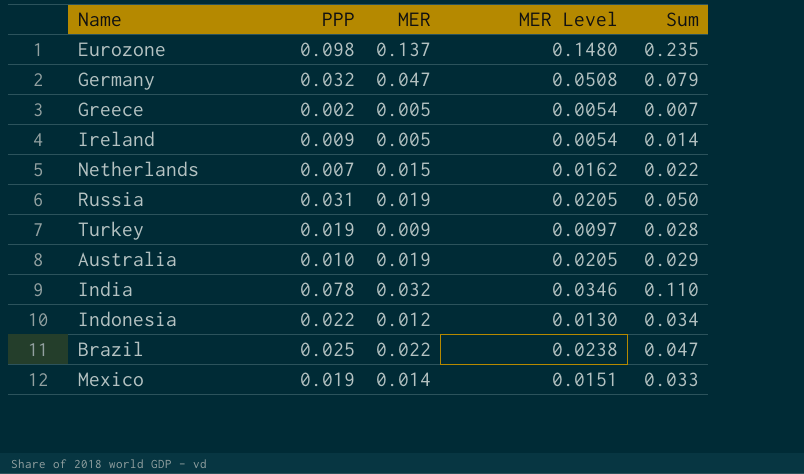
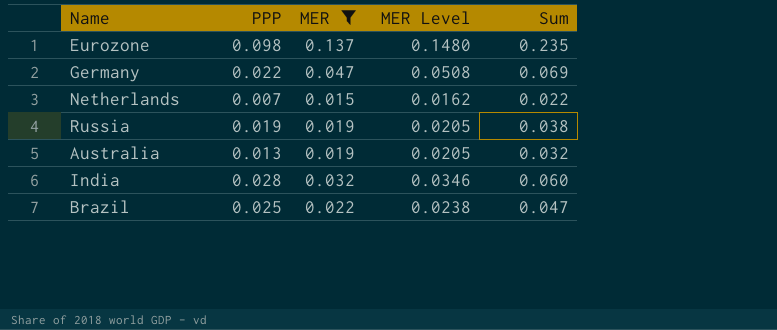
filter: none -> MER >= 0.015
Germany | PPP: 0.032 -> 0.022
Germany | Sum: 0.079 -> 0.069
Russia | PPP: 0.031 -> 0.019
Russia | Sum: 0.050 -> 0.038
Australia | PPP: 0.010 -> 0.013
Australia | Sum: 0.029 -> 0.032
India | PPP: 0.078 -> 0.028
India | Sum: 0.110 -> 0.060

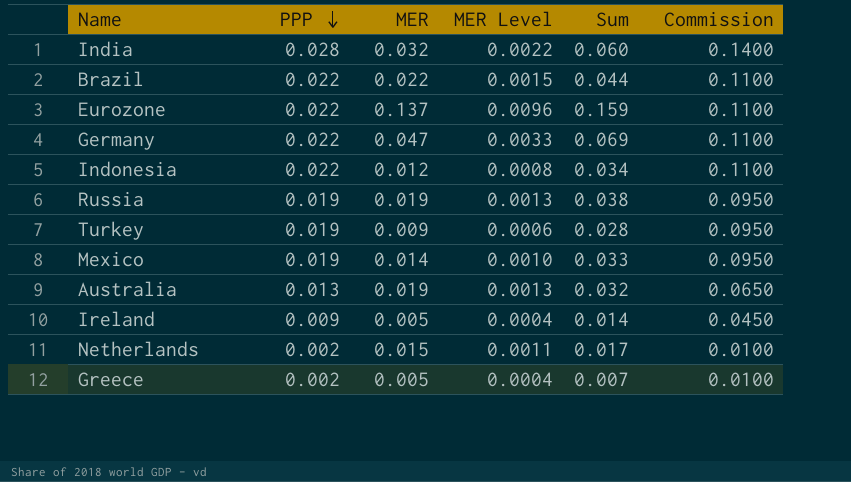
filter: MER >= 0.015 -> none
row order: none -> PPP descending
column MER Level | formula: [MER] * 1.08 -> [MER] * 0.07
column Commission | formula: none -> [PPP] * 5
Brazil | PPP: 0.025 -> 0.022
Brazil | Sum: 0.047 -> 0.044
Eurozone | PPP: 0.098 -> 0.022
Eurozone | Sum: 0.235 -> 0.159
Netherlands | PPP: 0.007 -> 0.002
Netherlands | Sum: 0.022 -> 0.017

